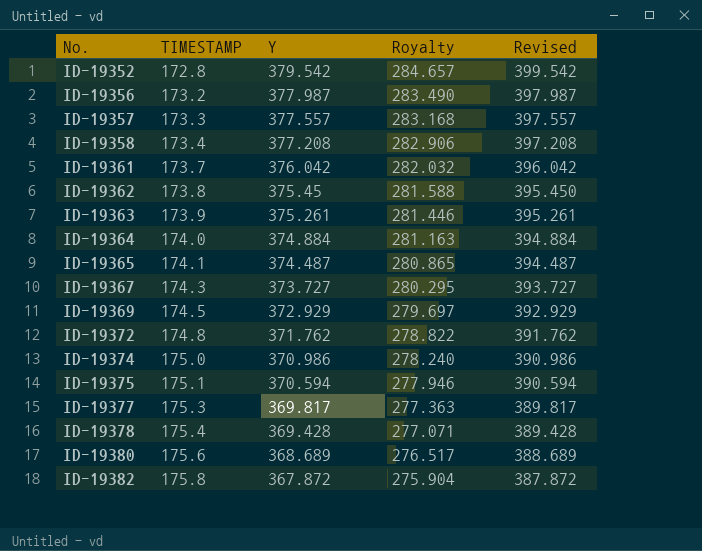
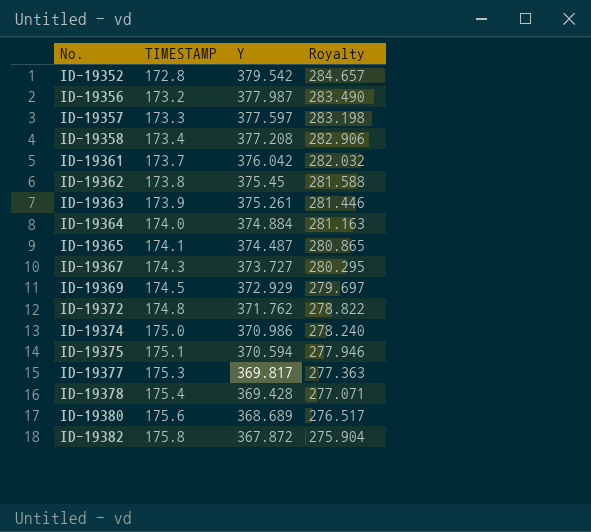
column Revised | formula: [Y] + 20 -> none
ID-19357 | Y: 377.557 -> 377.597
ID-19357 | Royalty: 283.168 -> 283.198

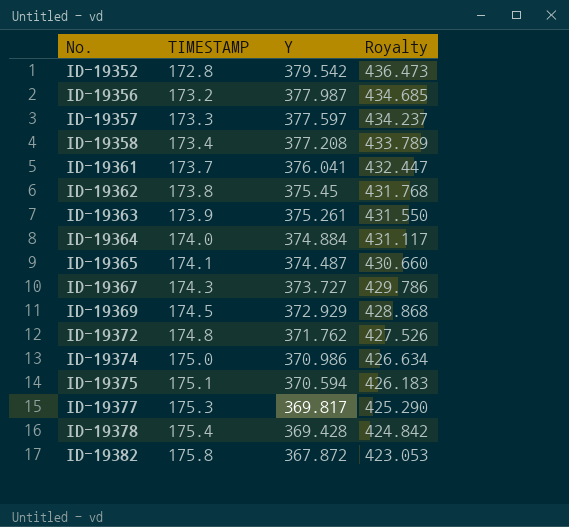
column Royalty | formula: [Y] * 0.75 -> [Y] * 1.15
row ID-19380: 175.6 | 368.689 | 276.517 -> none
ID-19361 | Y: 376.042 -> 376.041

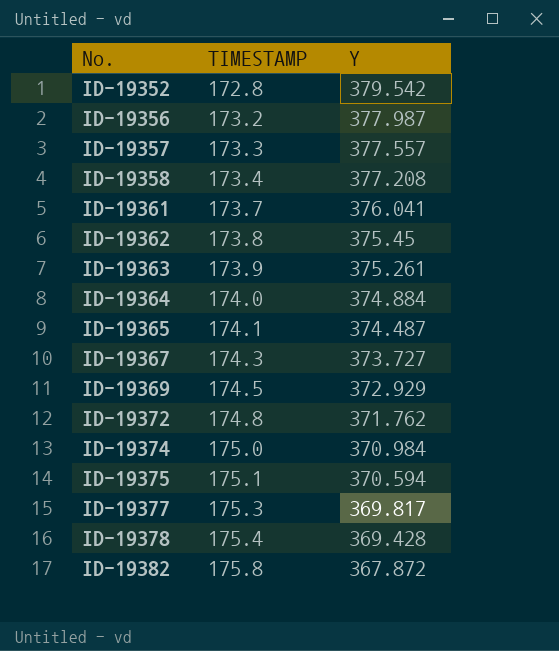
column Royalty | formula: [Y] * 1.15 -> none
ID-19357 | Y: 377.597 -> 377.557
ID-19374 | Y: 370.986 -> 370.984

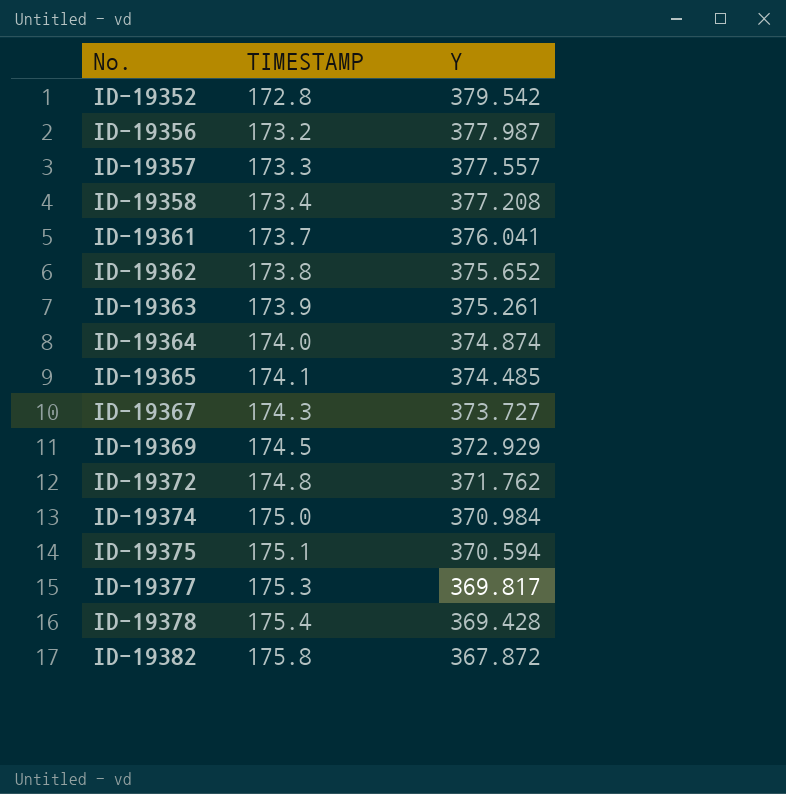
ID-19362 | Y: 375.45 -> 375.652
ID-19364 | Y: 374.884 -> 374.874
ID-19365 | Y: 374.487 -> 374.485

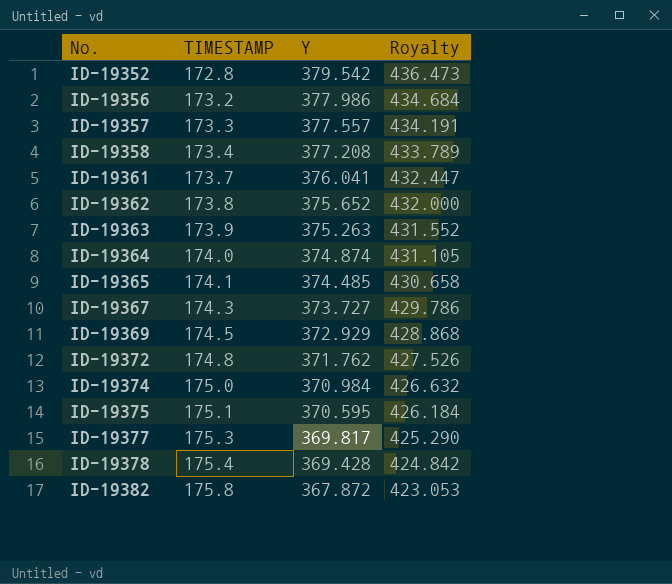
column Royalty | formula: none -> [Y] * 1.15
ID-19356 | Y: 377.987 -> 377.986
ID-19363 | Y: 375.261 -> 375.263
ID-19375 | Y: 370.594 -> 370.595

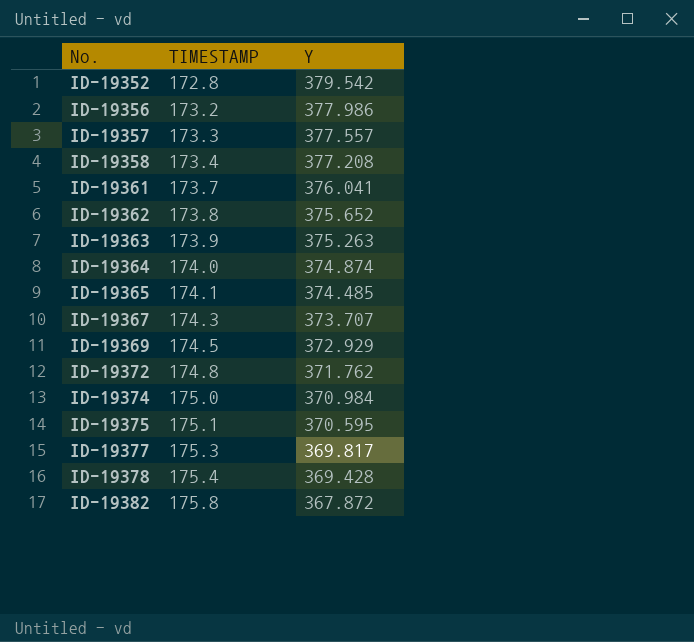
column Royalty | formula: [Y] * 1.15 -> none
ID-19367 | Y: 373.727 -> 373.707

